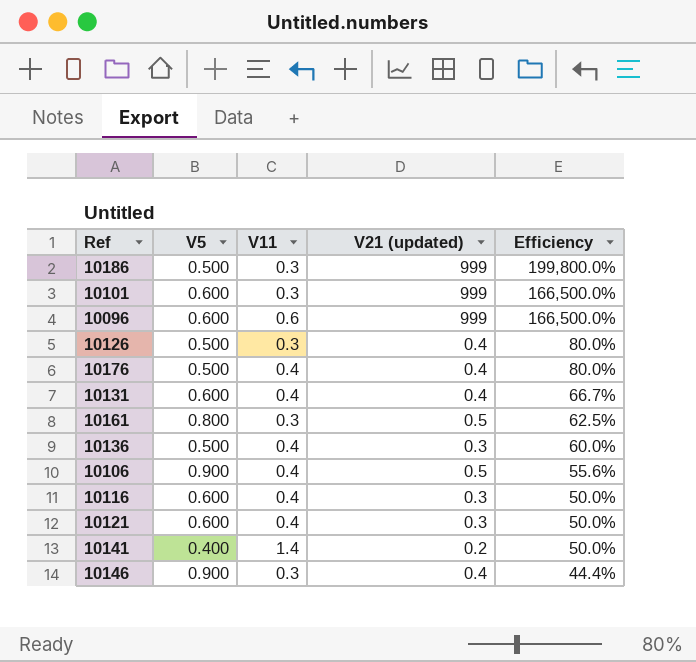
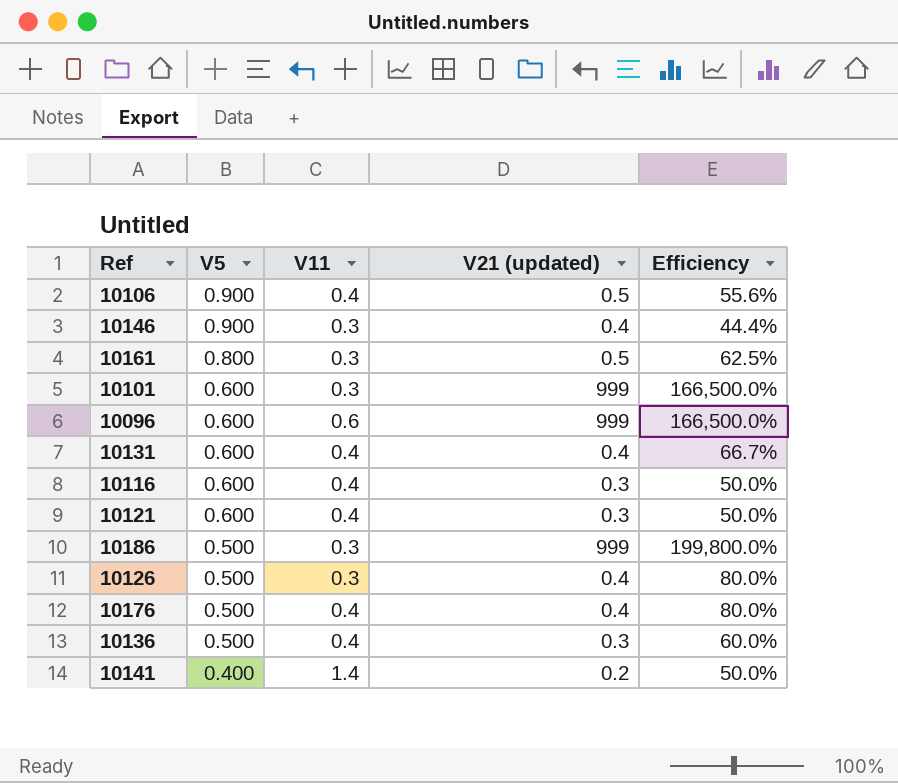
row order: Efficiency descending -> V5 descending

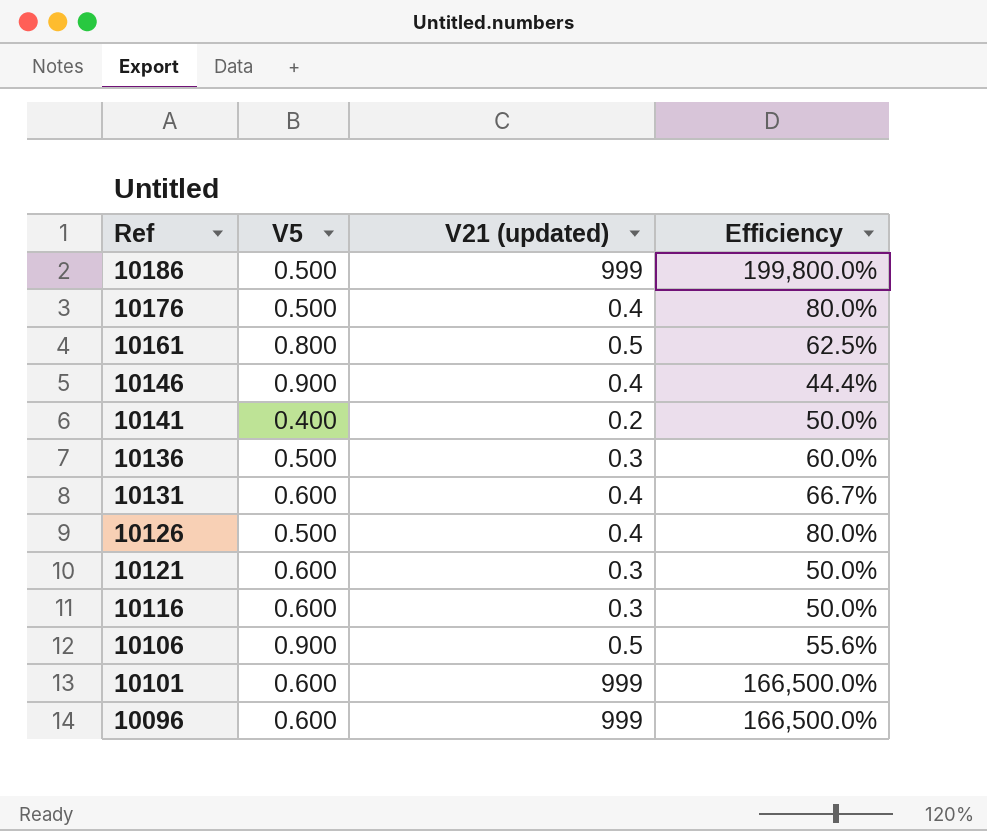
row order: V5 descending -> Ref descending
column V11 | position: 3 -> none

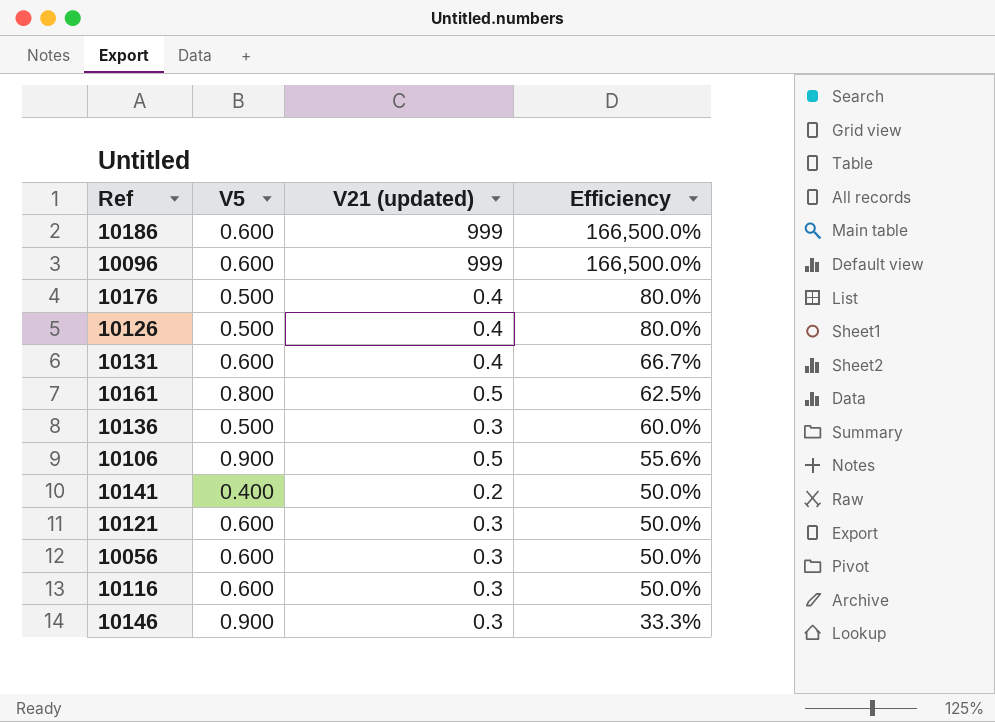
row order: Ref descending -> Efficiency descending
row 10101: 0.600 | 999 | 166,500.0% -> none
10186 | V5: 0.500 -> 0.600
10186 | Efficiency: 199,800.0% -> 166,500.0%
row 10056: none -> 0.600 | 0.3 | 50.0%
10146 | V21 (updated): 0.4 -> 0.3
10146 | Efficiency: 44.4% -> 33.3%

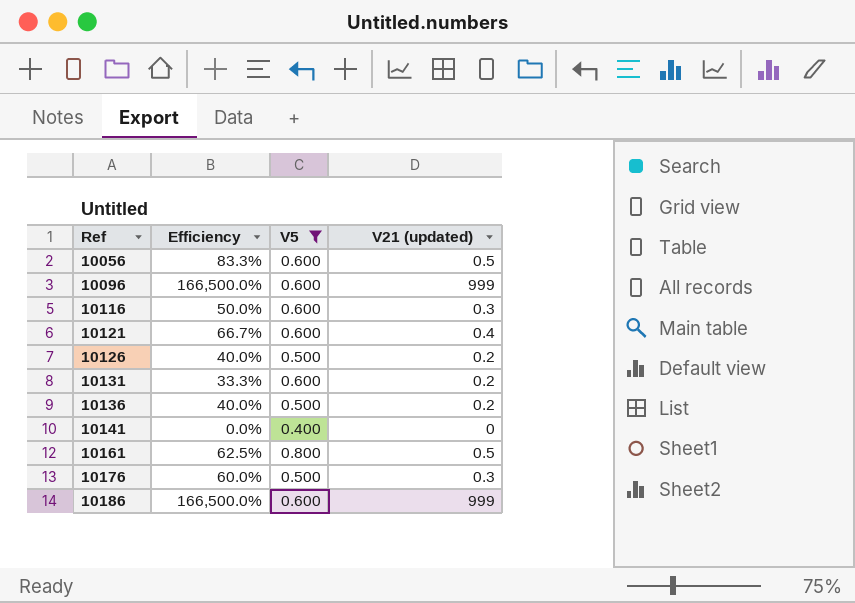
filter: none -> V5 != 0.900
row order: Efficiency descending -> Ref ascending
column Efficiency | position: 4 -> 2
10056 | Efficiency: 50.0% -> 83.3%
10056 | V21 (updated): 0.3 -> 0.5
10121 | Efficiency: 50.0% -> 66.7%
10121 | V21 (updated): 0.3 -> 0.4
10126 | Efficiency: 80.0% -> 40.0%
10126 | V21 (updated): 0.4 -> 0.2
10131 | Efficiency: 66.7% -> 33.3%
10131 | V21 (updated): 0.4 -> 0.2
10136 | Efficiency: 60.0% -> 40.0%
10136 | V21 (updated): 0.3 -> 0.2
10141 | Efficiency: 50.0% -> 0.0%
10141 | V21 (updated): 0.2 -> 0
10176 | Efficiency: 80.0% -> 60.0%
10176 | V21 (updated): 0.4 -> 0.3

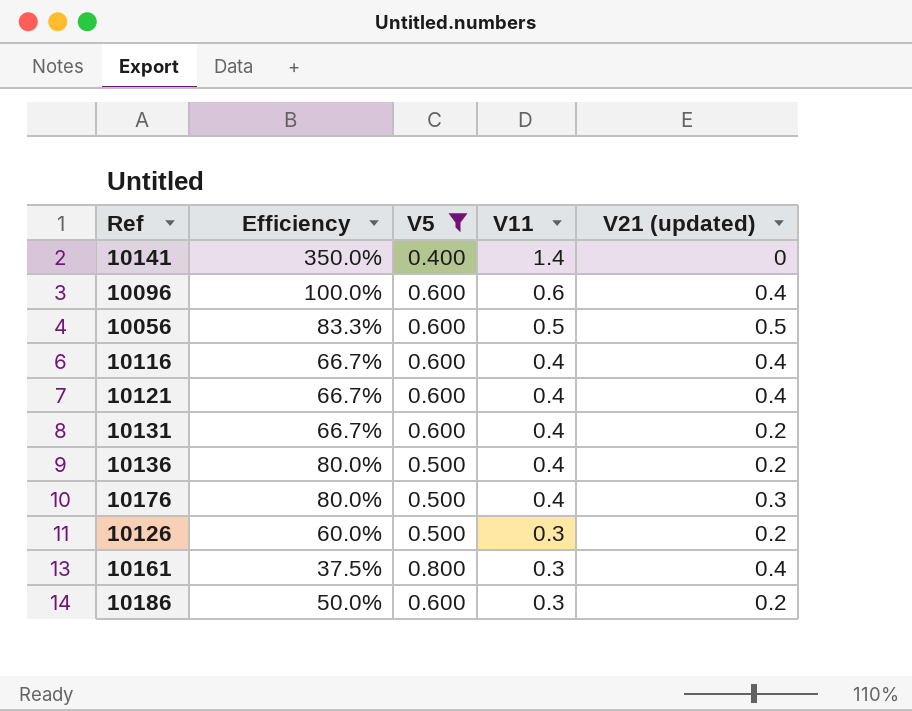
row order: Ref ascending -> V11 descending
column Efficiency | formula: [V21 (updated)] / [V5] -> [V11] / [V5]
column V11 | position: none -> 4
10096 | V21 (updated): 999 -> 0.4
10116 | V21 (updated): 0.3 -> 0.4
10161 | V21 (updated): 0.5 -> 0.4
10186 | V21 (updated): 999 -> 0.2

